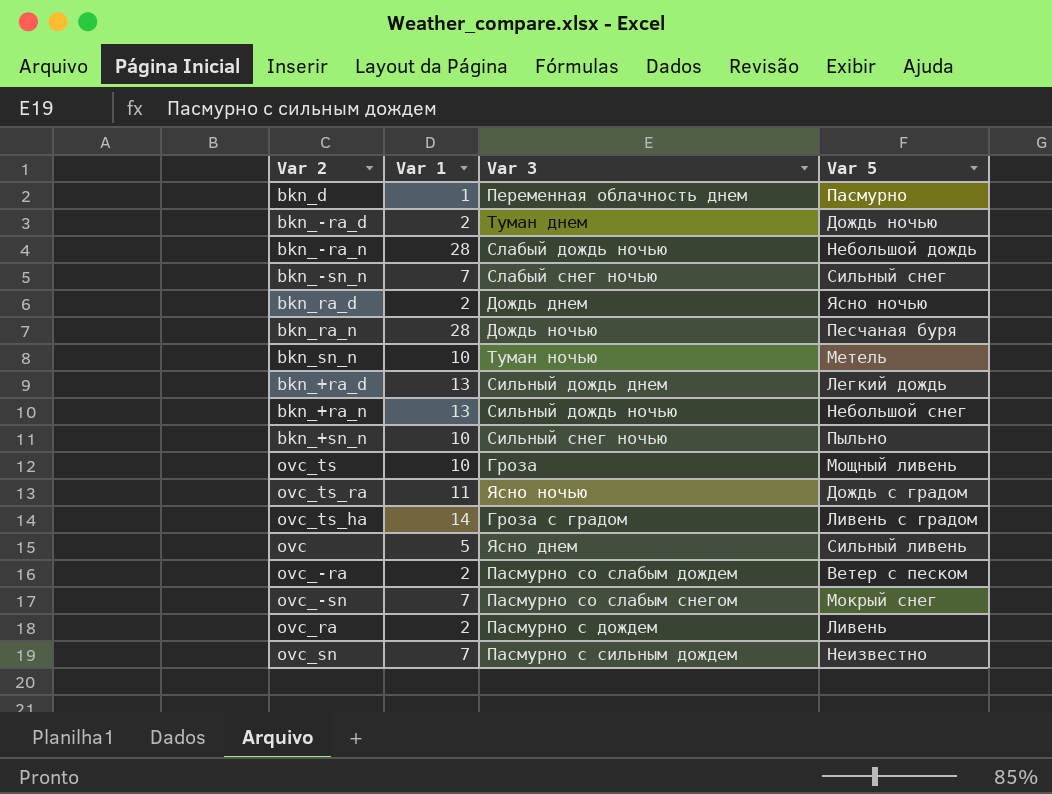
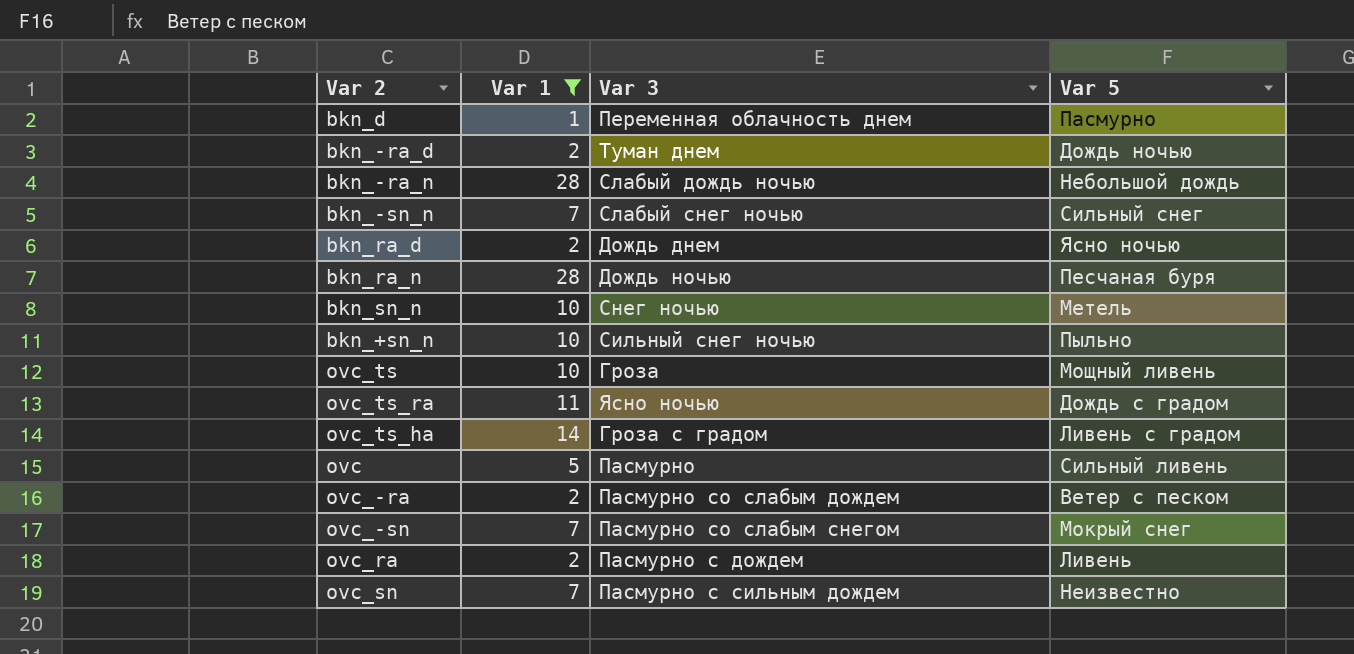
filter: none -> Var 1 != 13
bkn_sn_n | Var 3: Туман ночью -> Снег ночью
ovc | Var 3: Ясно днем -> Пасмурно

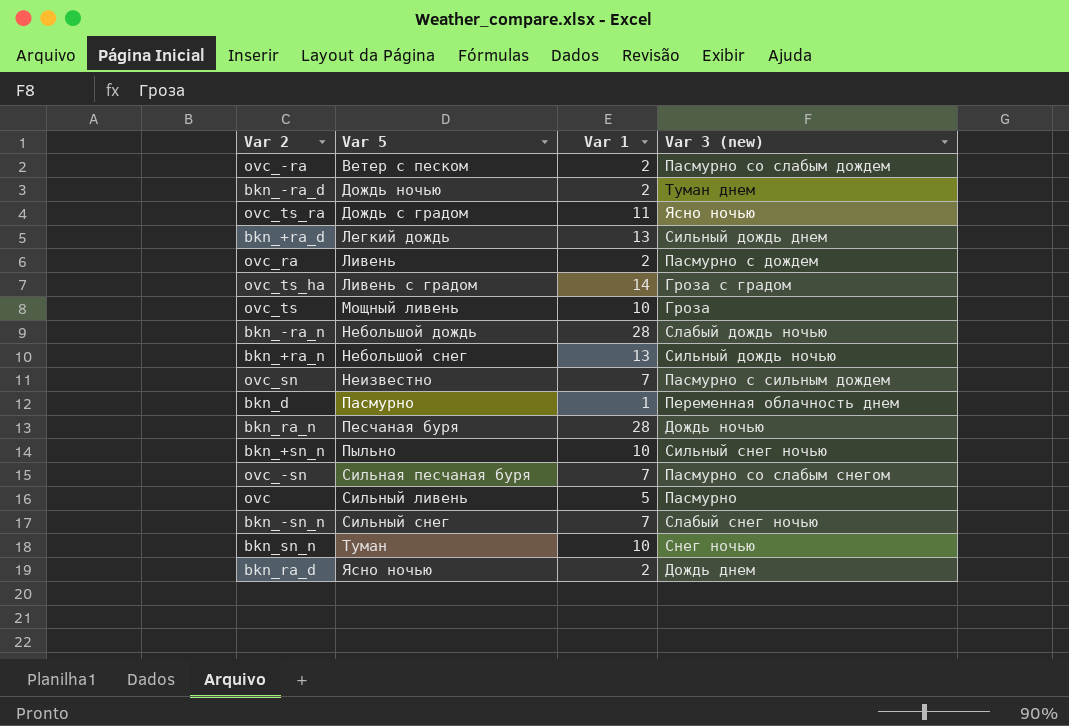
filter: Var 1 != 13 -> none
row order: none -> Var 5 ascending
column Var 5 | position: 4 -> 2
column name: Var 3 -> Var 3 (new)
ovc_-sn | Var 5: Мокрый снег -> Сильная песчаная буря
bkn_sn_n | Var 5: Метель -> Туман

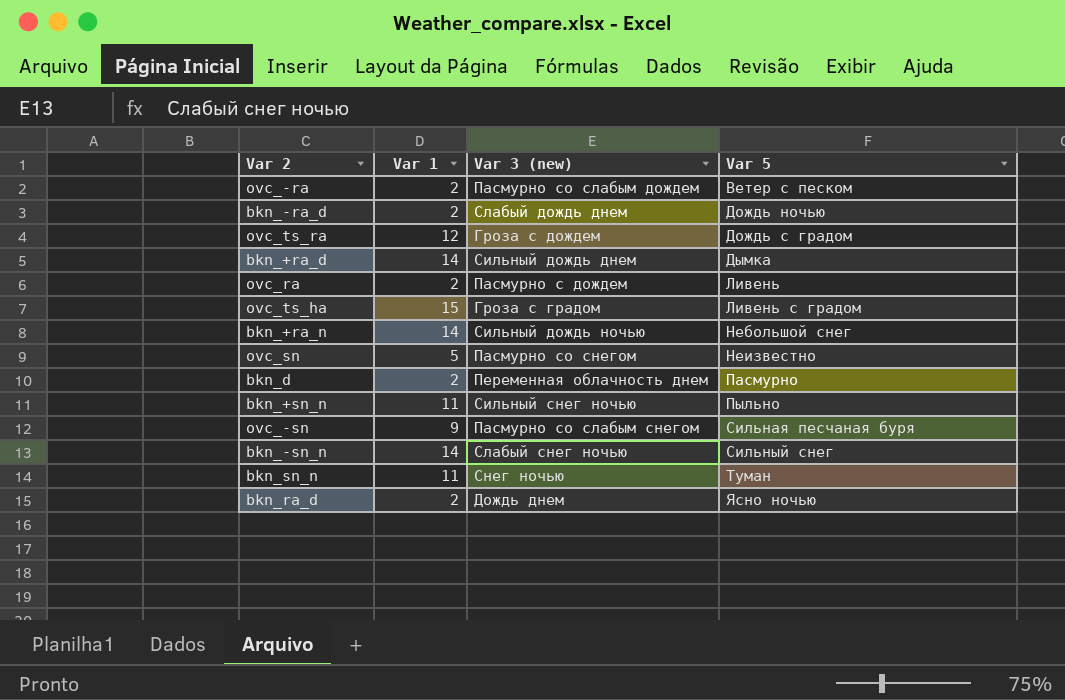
column Var 5 | position: 2 -> 4
row ovc_ts: Мощный ливень | 10 | Гроза -> none
row bkn_-ra_n: Небольшой дождь | 28 | Слабый дождь ночью -> none
row bkn_ra_n: Песчаная буря | 28 | Дождь ночью -> none
row ovc: Сильный ливень | 5 | Пасмурно -> none
bkn_-ra_d | Var 3 (new): Туман днем -> Слабый дождь днем
ovc_ts_ra | Var 1: 11 -> 12
ovc_ts_ra | Var 3 (new): Ясно ночью -> Гроза с дождем
bkn_+ra_d | Var 1: 13 -> 14
bkn_+ra_d | Var 5: Легкий дождь -> Дымка
ovc_ts_ha | Var 1: 14 -> 15
bkn_+ra_n | Var 1: 13 -> 14
ovc_sn | Var 1: 7 -> 5
ovc_sn | Var 3 (new): Пасмурно c сильным дождем -> Пасмурно со снегом
bkn_d | Var 1: 1 -> 2
bkn_+sn_n | Var 1: 10 -> 11
ovc_-sn | Var 1: 7 -> 9
bkn_-sn_n | Var 1: 7 -> 14
bkn_sn_n | Var 1: 10 -> 11

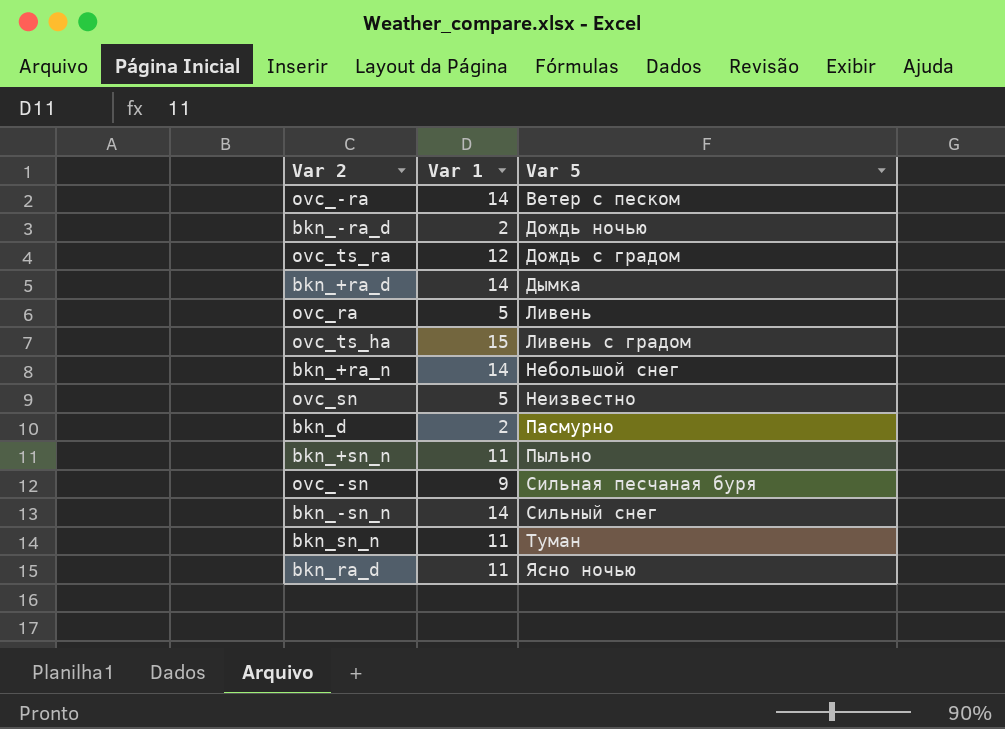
column Var 3 (new) | position: 3 -> none
ovc_-ra | Var 1: 2 -> 14
ovc_ra | Var 1: 2 -> 5
bkn_ra_d | Var 1: 2 -> 11

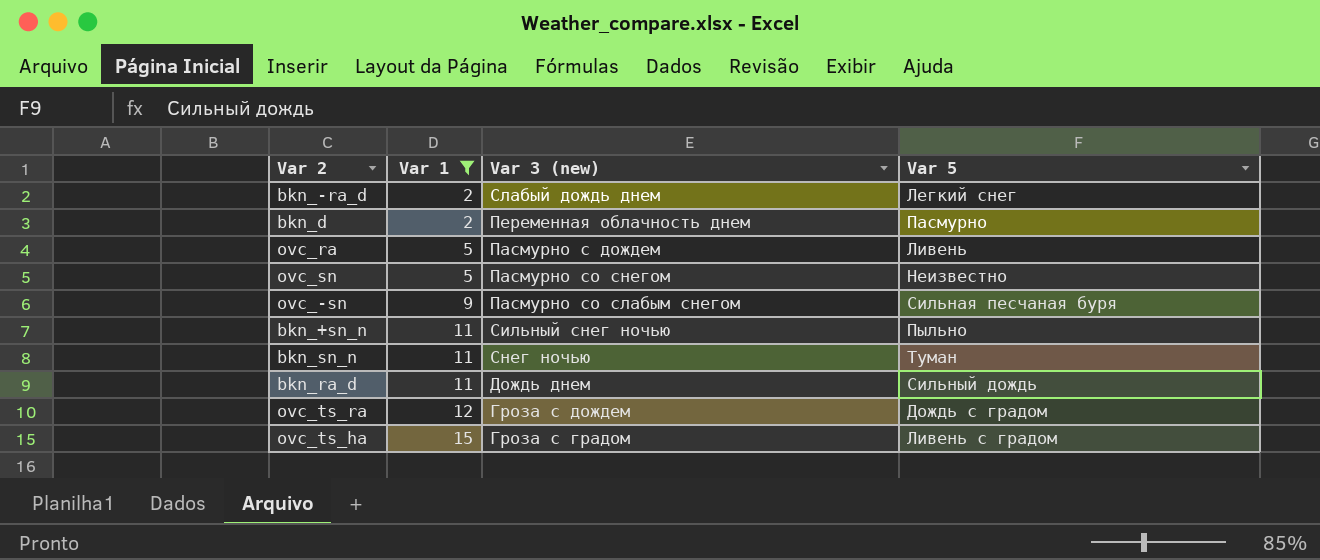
filter: none -> Var 1 != 14
row order: Var 5 ascending -> Var 1 ascending
column Var 3 (new) | position: none -> 3
bkn_-ra_d | Var 5: Дождь ночью -> Легкий снег
bkn_ra_d | Var 5: Ясно ночью -> Сильный дождь

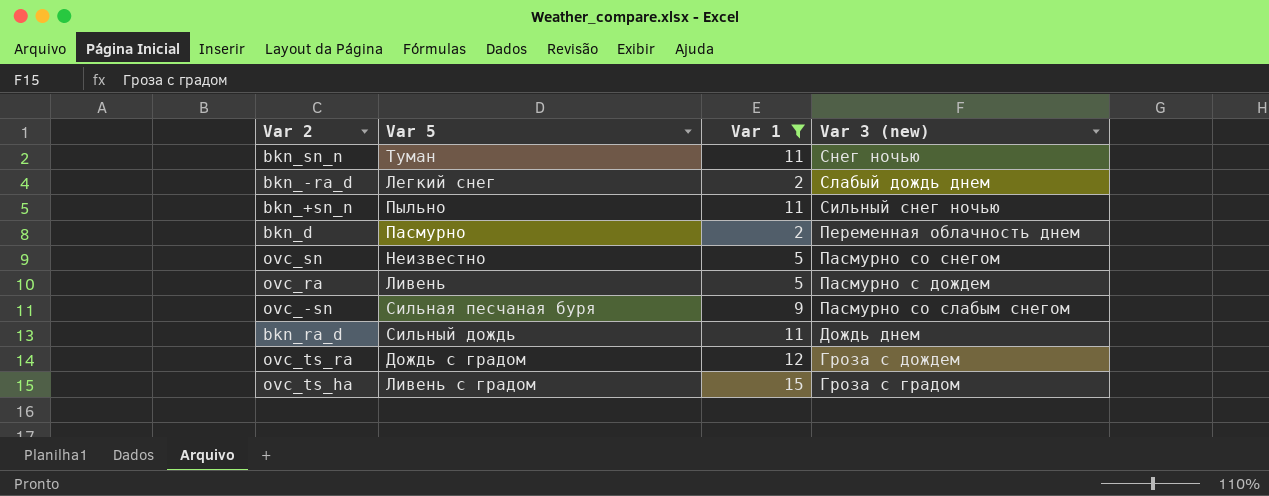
row order: Var 1 ascending -> Var 3 (new) descending
column Var 5 | position: 4 -> 2

